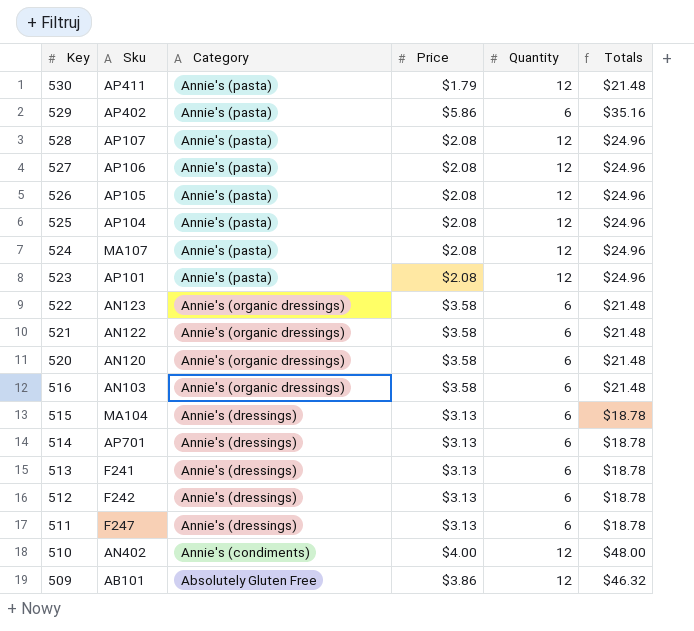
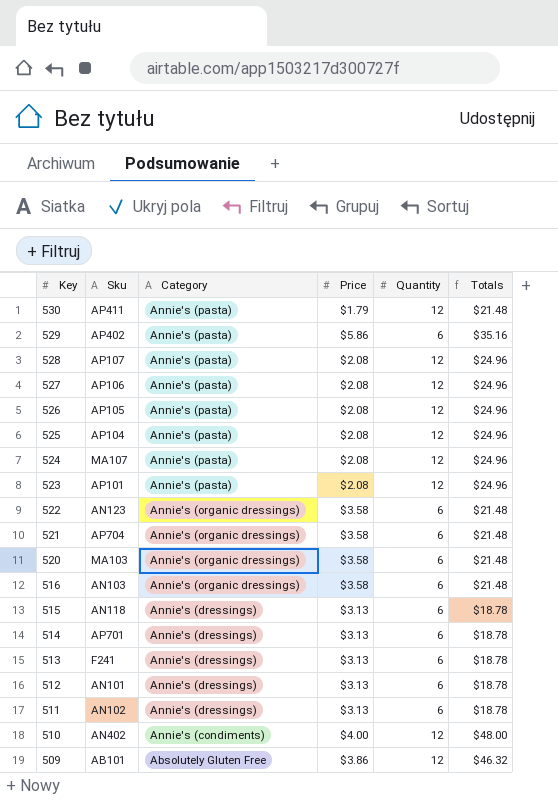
521 | Sku: AN122 -> AP704
520 | Sku: AN120 -> MA103
515 | Sku: MA104 -> AN118
512 | Sku: F242 -> AN101
511 | Sku: F247 -> AN102

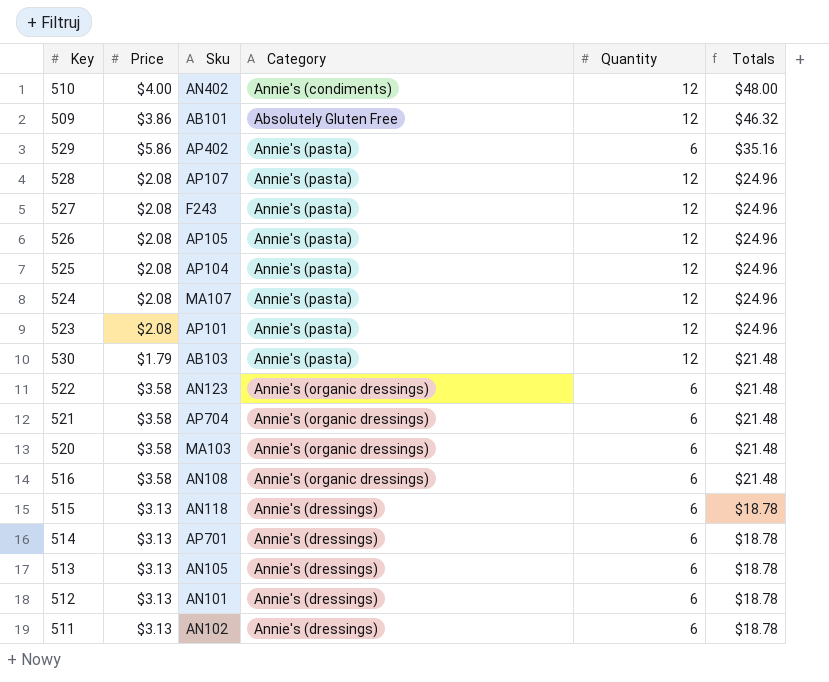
row order: Key descending -> Totals descending
column Price | position: 4 -> 2
527 | Sku: AP106 -> F243
530 | Sku: AP411 -> AB103
516 | Sku: AN103 -> AN108
513 | Sku: F241 -> AN105

